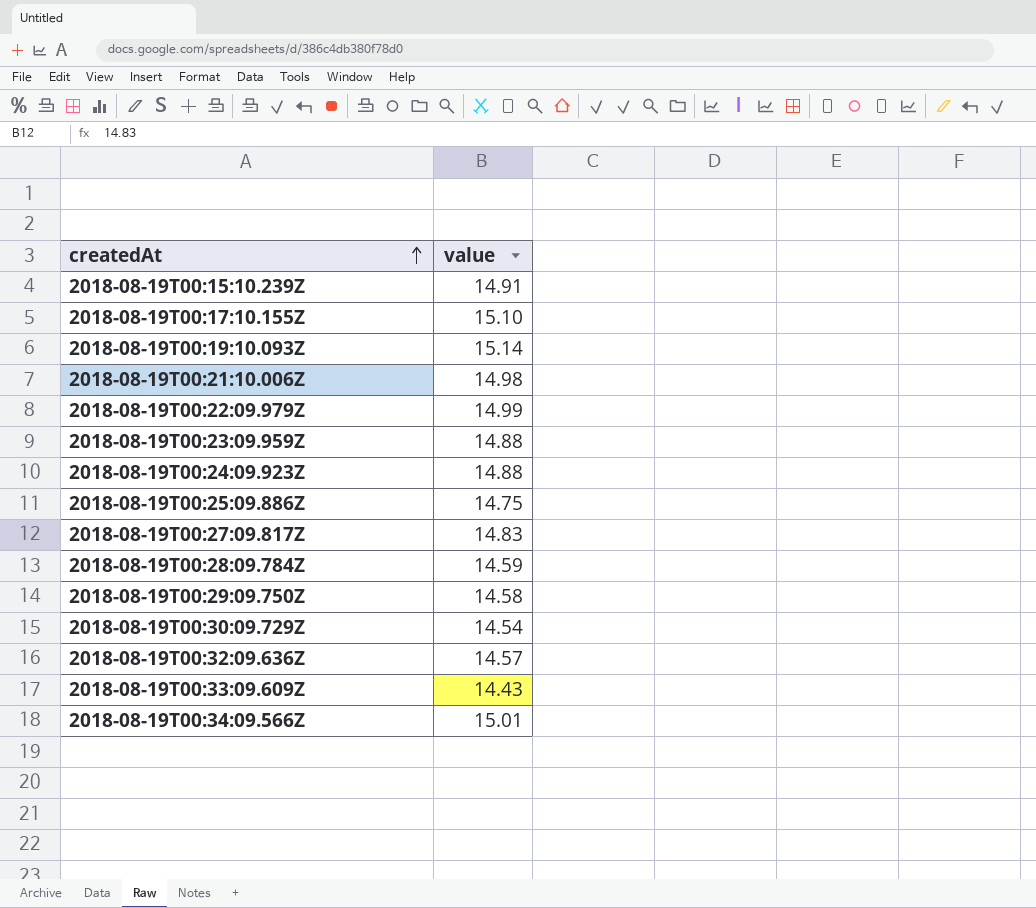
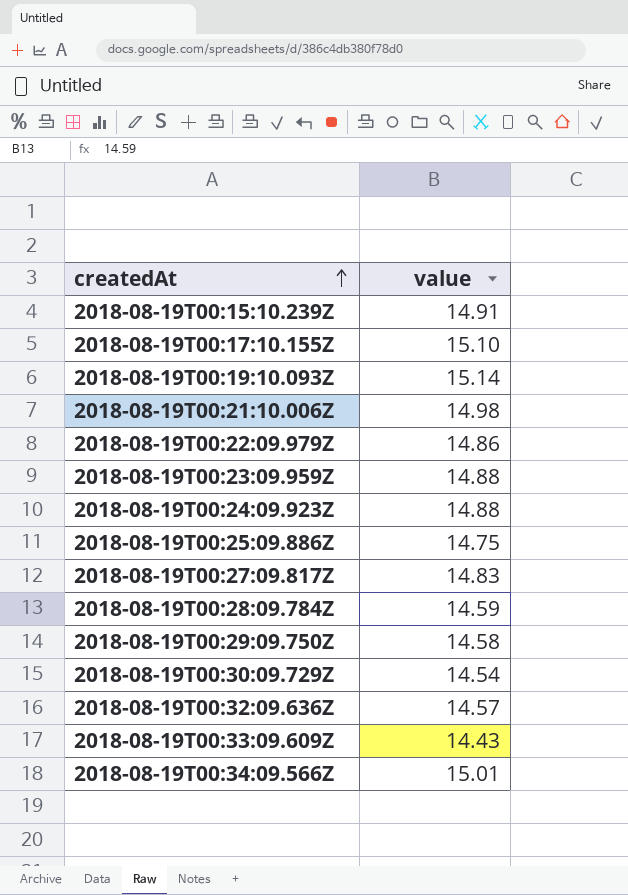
2018-08-19T00:22:09.979Z | value: 14.99 -> 14.86

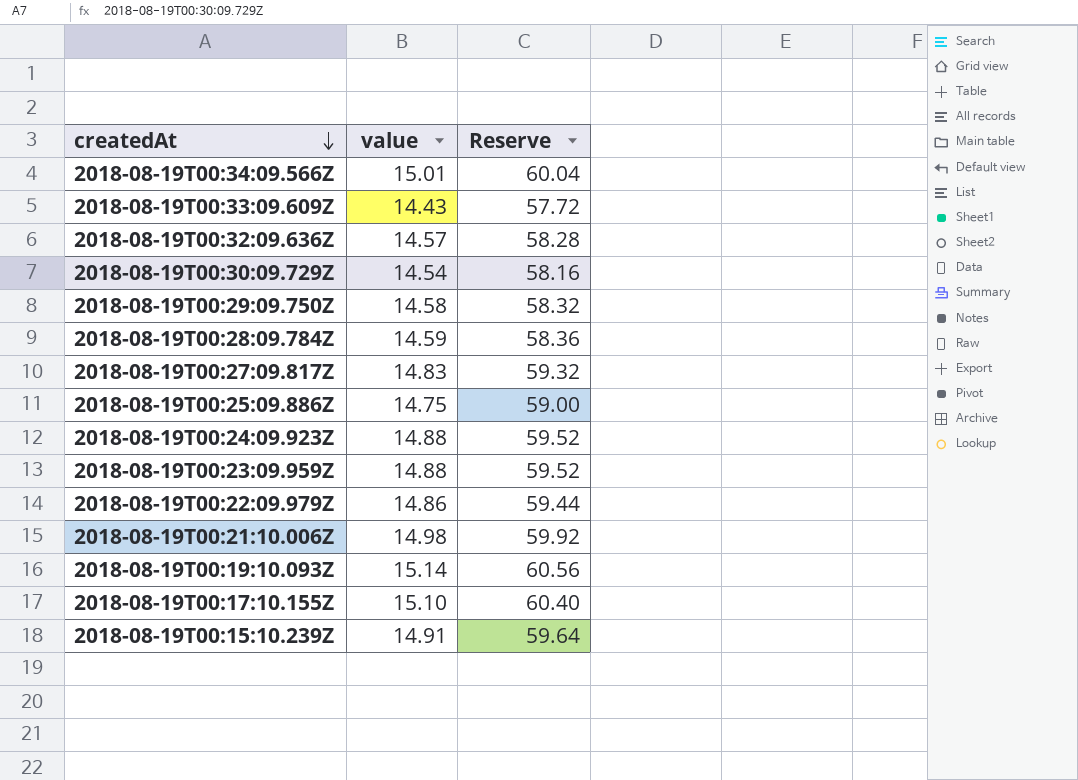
row order: createdAt ascending -> createdAt descending
column Reserve | formula: none -> [value] * 4

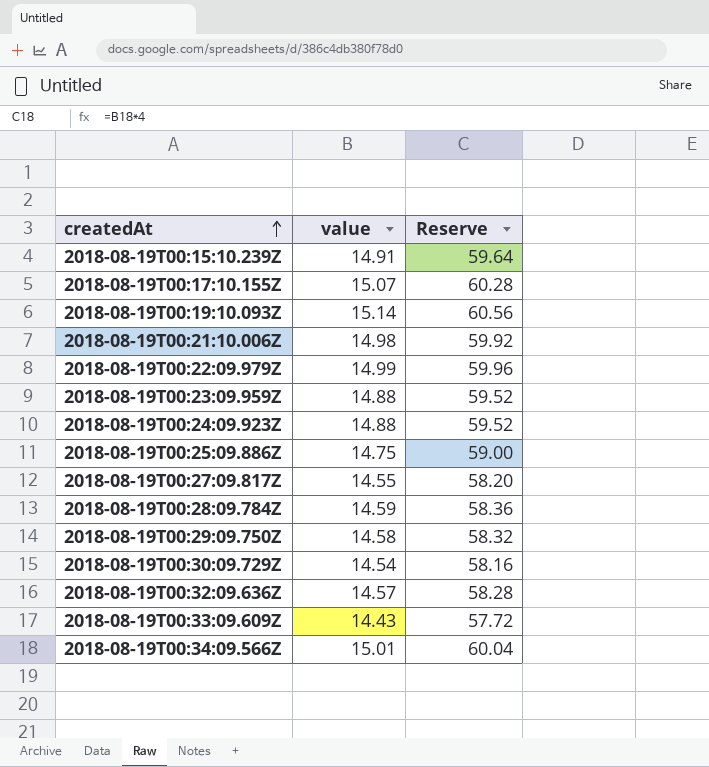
row order: createdAt descending -> createdAt ascending
2018-08-19T00:17:10.155Z | value: 15.10 -> 15.07
2018-08-19T00:17:10.155Z | Reserve: 60.40 -> 60.28
2018-08-19T00:22:09.979Z | value: 14.86 -> 14.99
2018-08-19T00:22:09.979Z | Reserve: 59.44 -> 59.96
2018-08-19T00:27:09.817Z | value: 14.83 -> 14.55
2018-08-19T00:27:09.817Z | Reserve: 59.32 -> 58.20

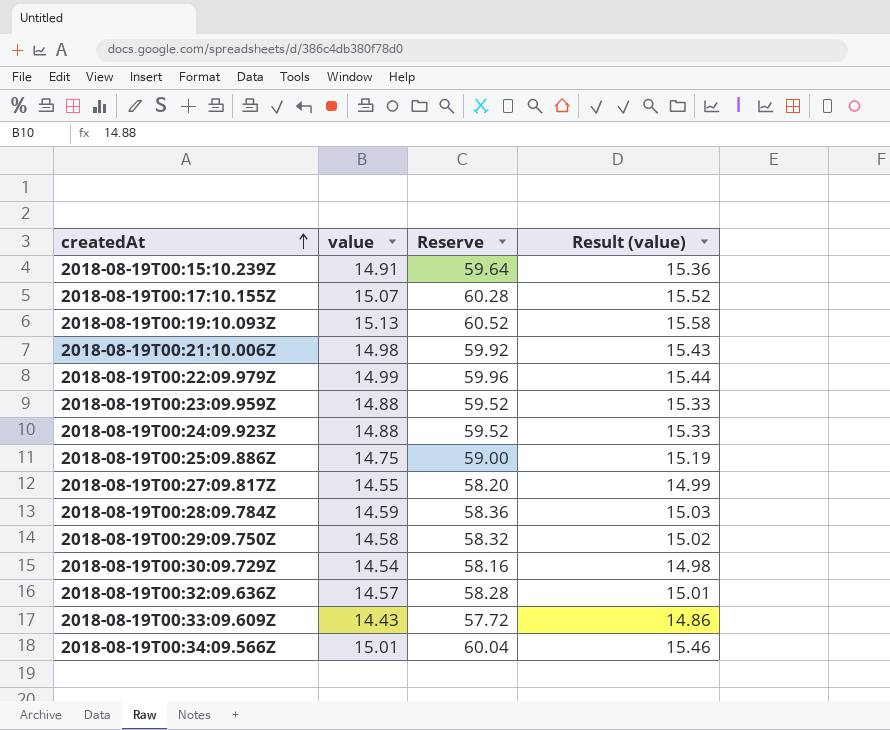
column Result (value) | formula: none -> [value] * 1.03
2018-08-19T00:19:10.093Z | value: 15.14 -> 15.13
2018-08-19T00:19:10.093Z | Reserve: 60.56 -> 60.52

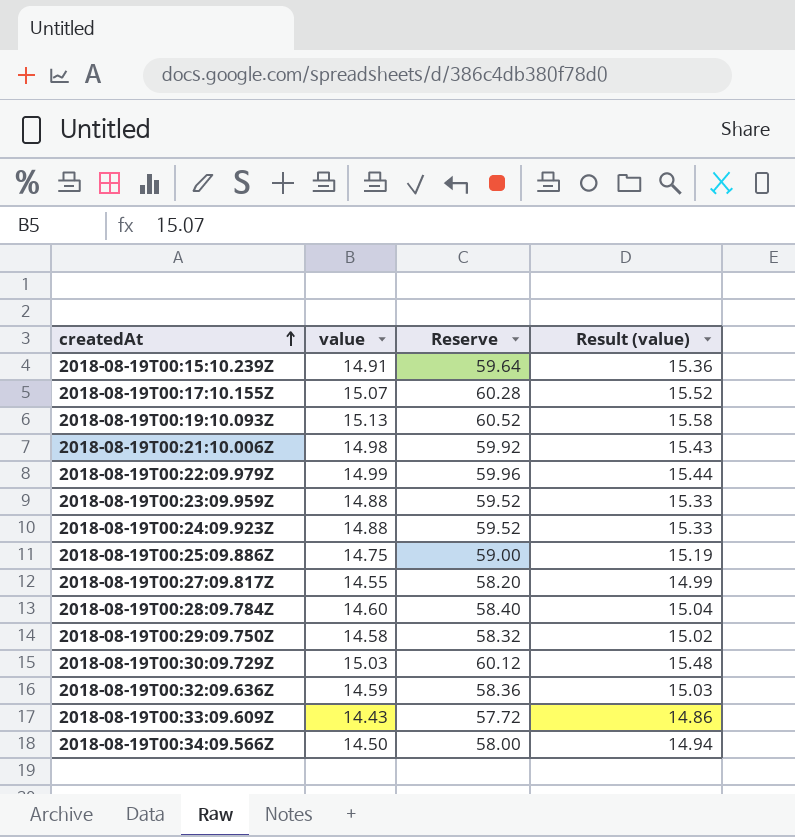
2018-08-19T00:28:09.784Z | value: 14.59 -> 14.60
2018-08-19T00:28:09.784Z | Reserve: 58.36 -> 58.40
2018-08-19T00:28:09.784Z | Result (value): 15.03 -> 15.04
2018-08-19T00:30:09.729Z | value: 14.54 -> 15.03
2018-08-19T00:30:09.729Z | Reserve: 58.16 -> 60.12
2018-08-19T00:30:09.729Z | Result (value): 14.98 -> 15.48
2018-08-19T00:32:09.636Z | value: 14.57 -> 14.59
2018-08-19T00:32:09.636Z | Reserve: 58.28 -> 58.36
2018-08-19T00:32:09.636Z | Result (value): 15.01 -> 15.03
2018-08-19T00:34:09.566Z | value: 15.01 -> 14.50
2018-08-19T00:34:09.566Z | Reserve: 60.04 -> 58.00
2018-08-19T00:34:09.566Z | Result (value): 15.46 -> 14.94

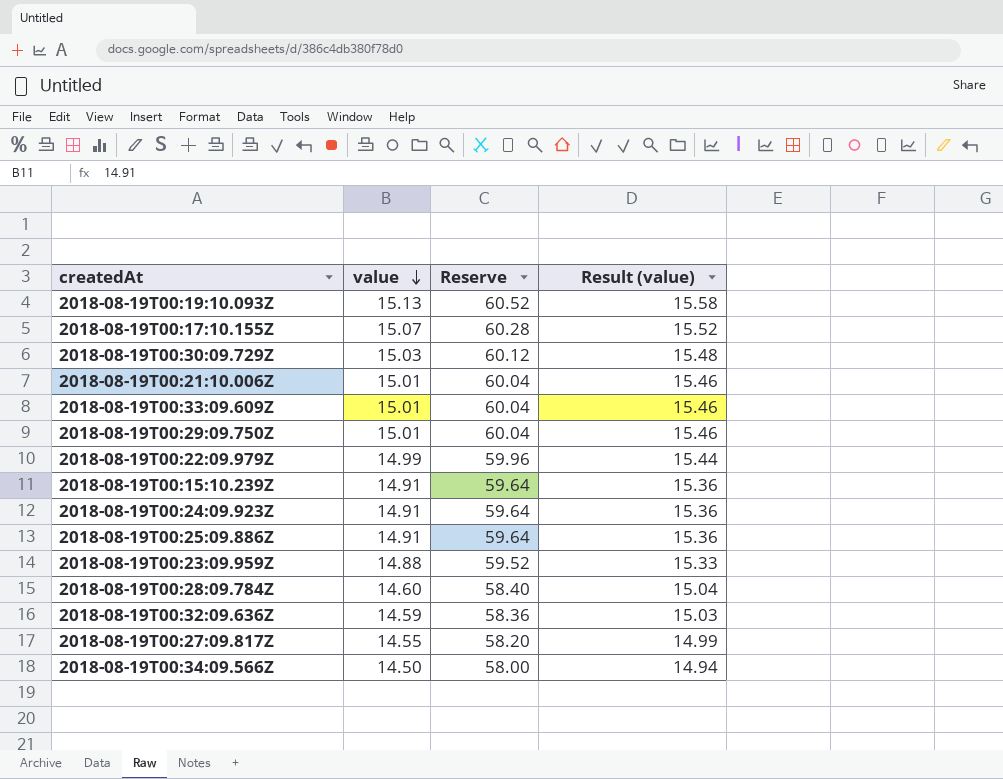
row order: createdAt ascending -> value descending
2018-08-19T00:21:10.006Z | value: 14.98 -> 15.01
2018-08-19T00:21:10.006Z | Reserve: 59.92 -> 60.04
2018-08-19T00:21:10.006Z | Result (value): 15.43 -> 15.46
2018-08-19T00:33:09.609Z | value: 14.43 -> 15.01
2018-08-19T00:33:09.609Z | Reserve: 57.72 -> 60.04
2018-08-19T00:33:09.609Z | Result (value): 14.86 -> 15.46
2018-08-19T00:29:09.750Z | value: 14.58 -> 15.01
2018-08-19T00:29:09.750Z | Reserve: 58.32 -> 60.04
2018-08-19T00:29:09.750Z | Result (value): 15.02 -> 15.46
2018-08-19T00:24:09.923Z | value: 14.88 -> 14.91
2018-08-19T00:24:09.923Z | Reserve: 59.52 -> 59.64
2018-08-19T00:24:09.923Z | Result (value): 15.33 -> 15.36
2018-08-19T00:25:09.886Z | value: 14.75 -> 14.91
2018-08-19T00:25:09.886Z | Reserve: 59.00 -> 59.64
2018-08-19T00:25:09.886Z | Result (value): 15.19 -> 15.36

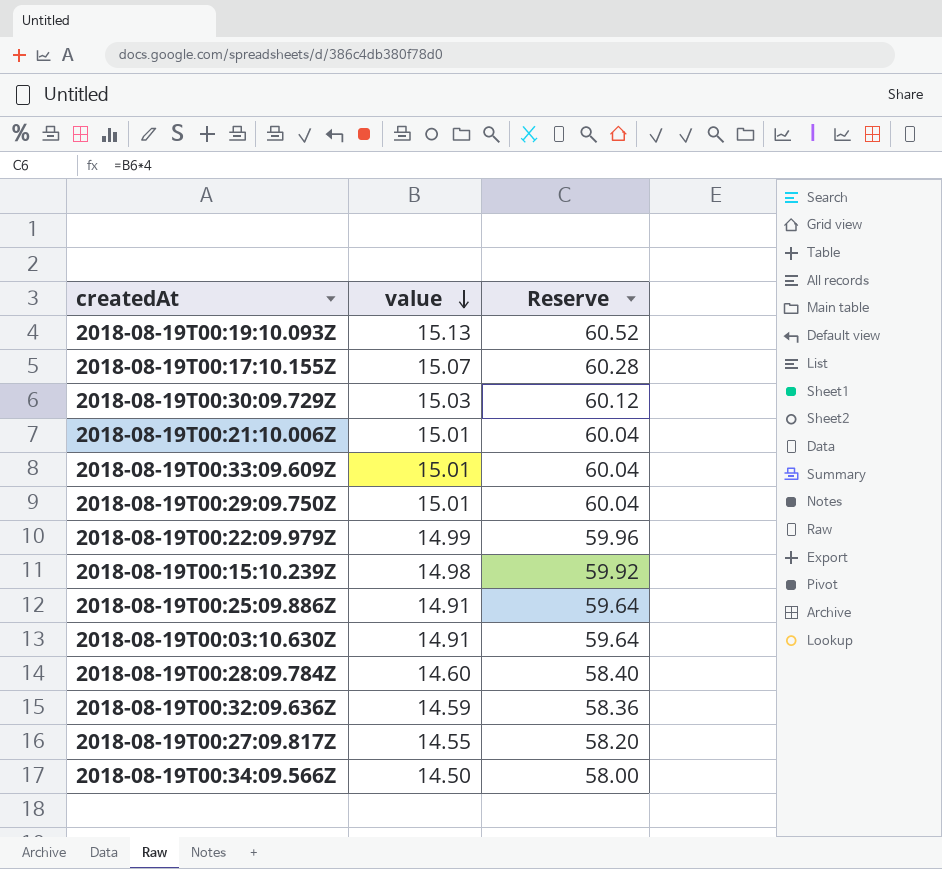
column Result (value) | formula: [value] * 1.03 -> none
row 2018-08-19T00:24:09.923Z: 14.91 | 59.64 | 15.36 -> none
row 2018-08-19T00:23:09.959Z: 14.88 | 59.52 | 15.33 -> none
2018-08-19T00:15:10.239Z | value: 14.91 -> 14.98
2018-08-19T00:15:10.239Z | Reserve: 59.64 -> 59.92
row 2018-08-19T00:03:10.630Z: none -> 14.91 | 59.64

